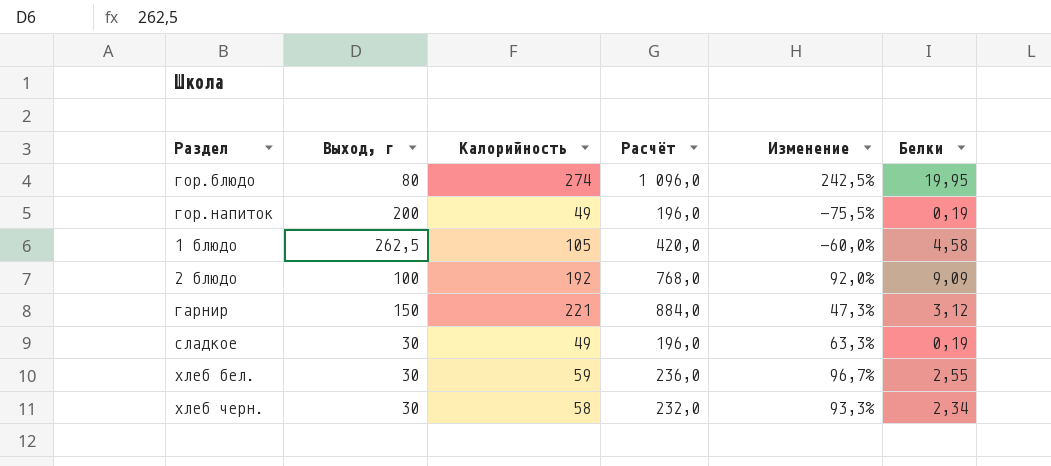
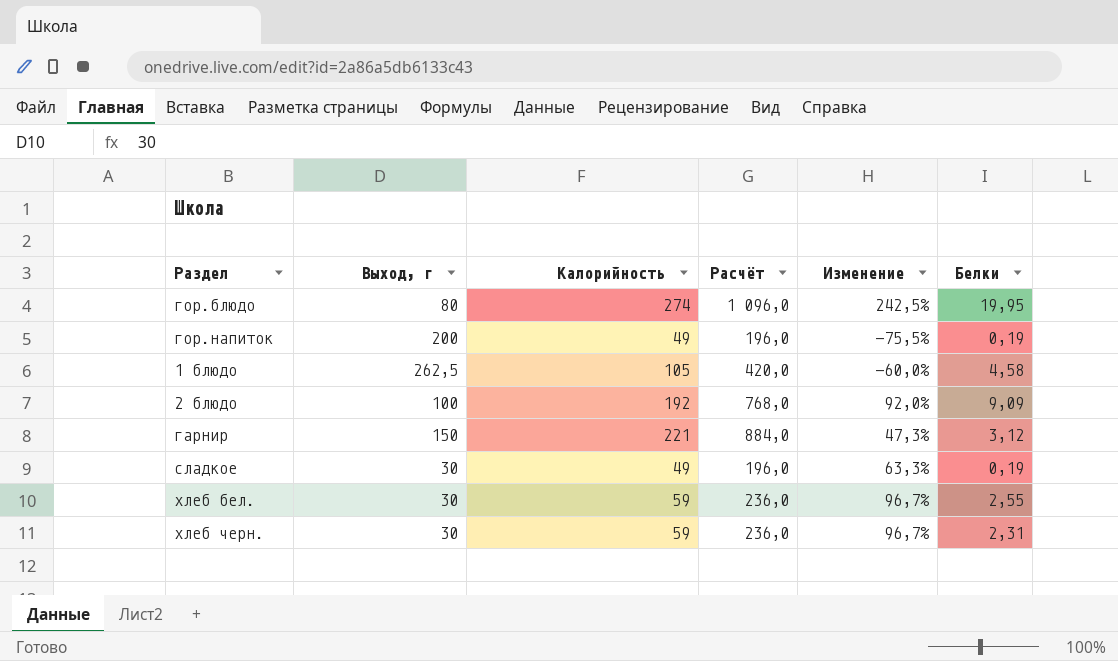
хлеб черн. | Калорийность: 58 -> 59
хлеб черн. | Расчёт: 232,0 -> 236,0
хлеб черн. | Изменение: 93,3% -> 96,7%
хлеб черн. | Белки: 2,34 -> 2,31

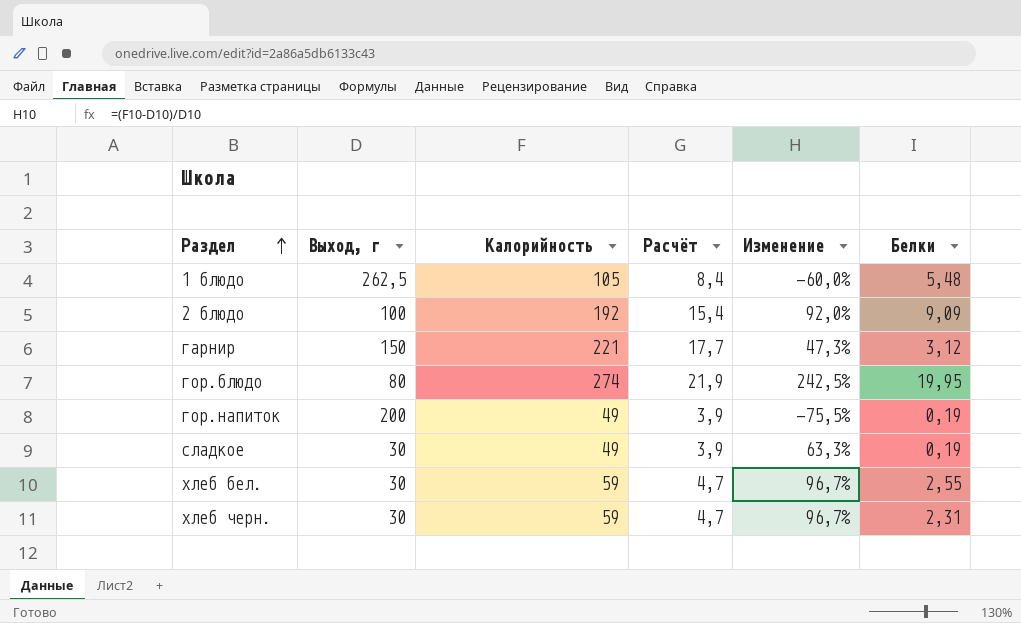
row order: none -> Раздел ascending
column Расчёт | formula: [Калорийность] * 4 -> [Калорийность] * 0,08
1 блюдо | Белки: 4,58 -> 5,48

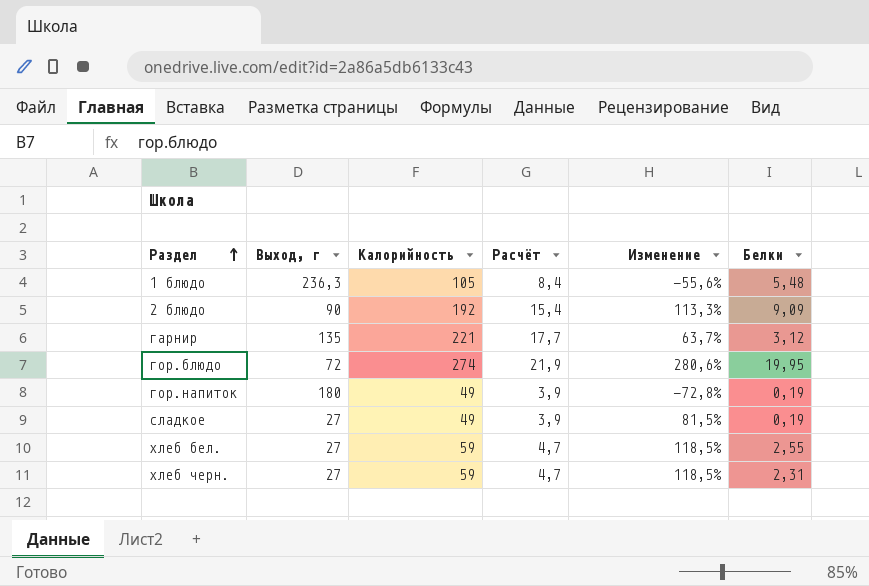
1 блюдо | Выход, г: 262,5 -> 236,3
1 блюдо | Изменение: -60,0% -> -55,6%
2 блюдо | Выход, г: 100 -> 90
2 блюдо | Изменение: 92,0% -> 113,3%
гарнир | Выход, г: 150 -> 135
гарнир | Изменение: 47,3% -> 63,7%
гор.блюдо | Выход, г: 80 -> 72
гор.блюдо | Изменение: 242,5% -> 280,6%
гор.напиток | Выход, г: 200 -> 180
гор.напиток | Изменение: -75,5% -> -72,8%
сладкое | Выход, г: 30 -> 27
сладкое | Изменение: 63,3% -> 81,5%
хлеб бел. | Выход, г: 30 -> 27
хлеб бел. | Изменение: 96,7% -> 118,5%
хлеб черн. | Выход, г: 30 -> 27
хлеб черн. | Изменение: 96,7% -> 118,5%

